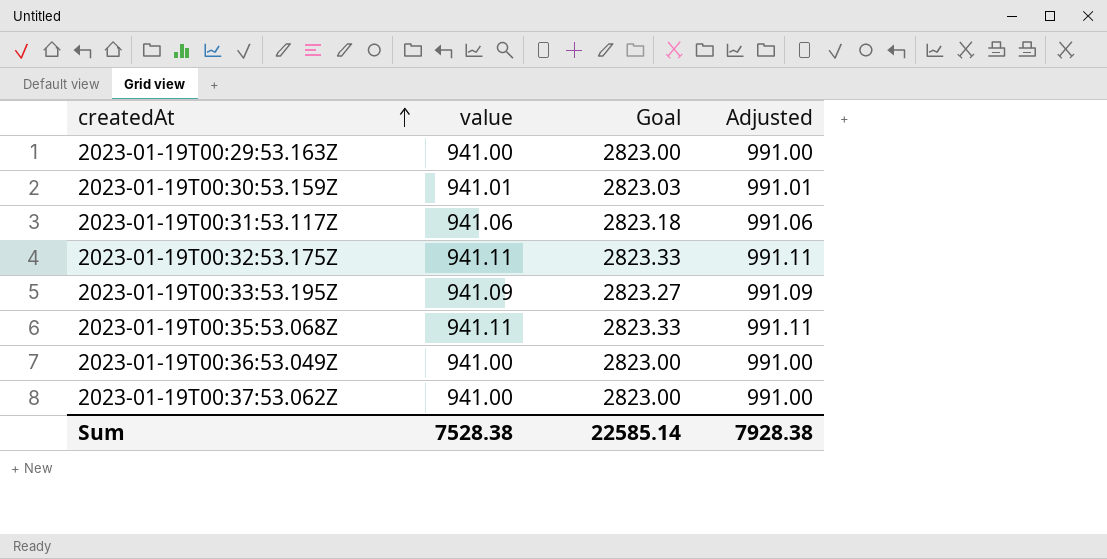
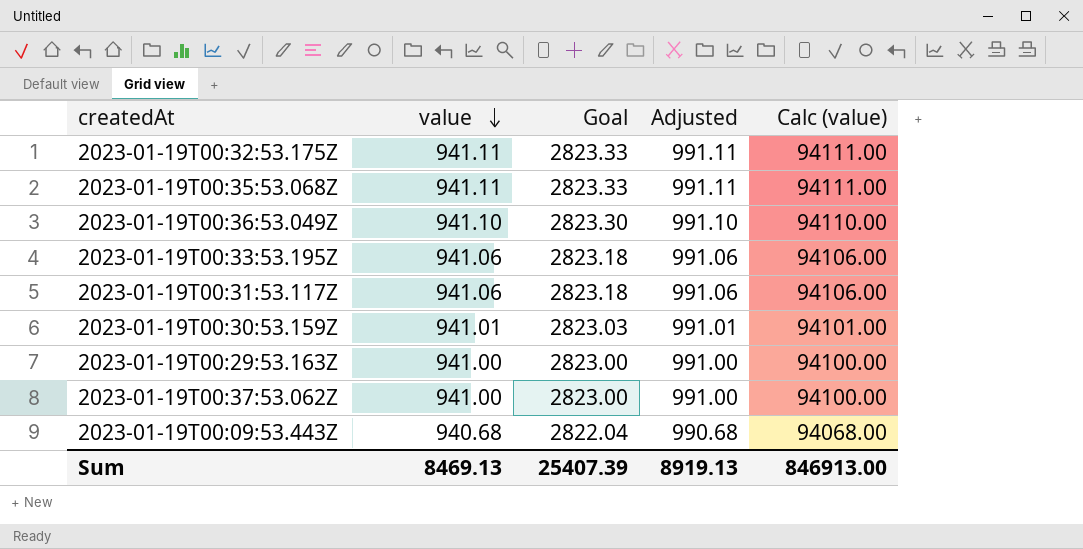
row order: createdAt ascending -> value descending
column Calc (value) | formula: none -> [value] * 100
2023-01-19T00:36:53.049Z | value: 941.00 -> 941.10
2023-01-19T00:36:53.049Z | Goal: 2823.00 -> 2823.30
2023-01-19T00:36:53.049Z | Adjusted: 991.00 -> 991.10
2023-01-19T00:33:53.195Z | value: 941.09 -> 941.06
2023-01-19T00:33:53.195Z | Goal: 2823.27 -> 2823.18
2023-01-19T00:33:53.195Z | Adjusted: 991.09 -> 991.06
row 2023-01-19T00:09:53.443Z: none -> 940.68 | 2822.04 | 990.68 | 94068.00
Sum | value: 7528.38 -> 8469.13
Sum | Goal: 22585.14 -> 25407.39
Sum | Adjusted: 7928.38 -> 8919.13

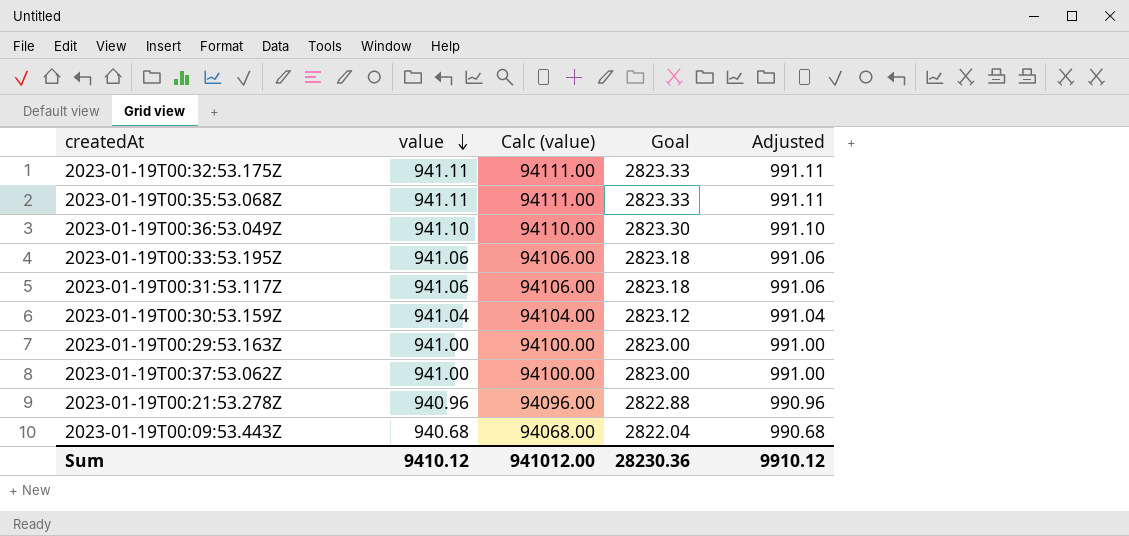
column Calc (value) | position: 5 -> 3
2023-01-19T00:30:53.159Z | value: 941.01 -> 941.04
2023-01-19T00:30:53.159Z | Calc (value): 94101.00 -> 94104.00
2023-01-19T00:30:53.159Z | Goal: 2823.03 -> 2823.12
2023-01-19T00:30:53.159Z | Adjusted: 991.01 -> 991.04
row 2023-01-19T00:21:53.278Z: none -> 940.96 | 94096.00 | 2822.88 | 990.96
Sum | value: 8469.13 -> 9410.12
Sum | Calc (value): 846913.00 -> 941012.00
Sum | Goal: 25407.39 -> 28230.36
Sum | Adjusted: 8919.13 -> 9910.12

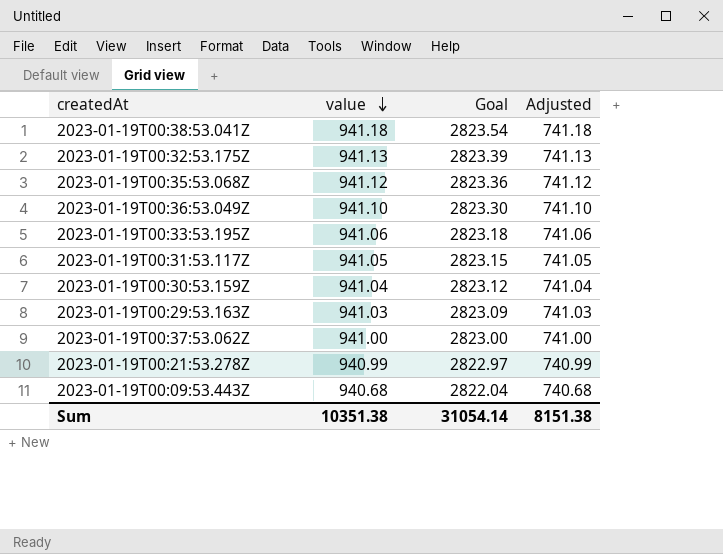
column Calc (value) | formula: [value] * 100 -> none
column Adjusted | formula: [value] + 50 -> [value] - 200
row 2023-01-19T00:38:53.041Z: none -> 941.18 | 2823.54 | 741.18
2023-01-19T00:32:53.175Z | value: 941.11 -> 941.13
2023-01-19T00:32:53.175Z | Goal: 2823.33 -> 2823.39
2023-01-19T00:35:53.068Z | value: 941.11 -> 941.12
2023-01-19T00:35:53.068Z | Goal: 2823.33 -> 2823.36
2023-01-19T00:31:53.117Z | value: 941.06 -> 941.05
2023-01-19T00:31:53.117Z | Goal: 2823.18 -> 2823.15
2023-01-19T00:29:53.163Z | value: 941.00 -> 941.03
2023-01-19T00:29:53.163Z | Goal: 2823.00 -> 2823.09
2023-01-19T00:21:53.278Z | value: 940.96 -> 940.99
2023-01-19T00:21:53.278Z | Goal: 2822.88 -> 2822.97
Sum | value: 9410.12 -> 10351.38
Sum | Goal: 28230.36 -> 31054.14
Sum | Adjusted: 9910.12 -> 8151.38

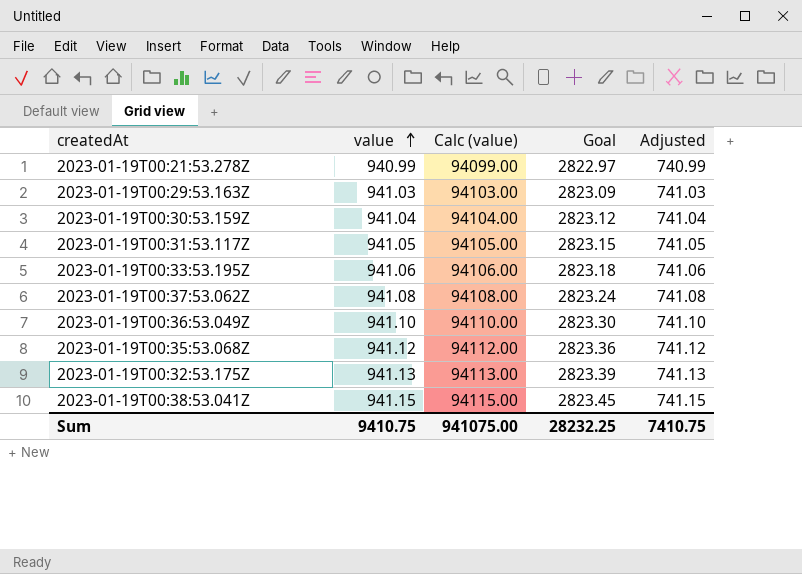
row order: value descending -> value ascending
column Calc (value) | formula: none -> [value] * 100
row 2023-01-19T00:09:53.443Z: 940.68 | 2822.04 | 740.68 -> none
2023-01-19T00:37:53.062Z | value: 941.00 -> 941.08
2023-01-19T00:37:53.062Z | Goal: 2823.00 -> 2823.24
2023-01-19T00:37:53.062Z | Adjusted: 741.00 -> 741.08
2023-01-19T00:38:53.041Z | value: 941.18 -> 941.15
2023-01-19T00:38:53.041Z | Goal: 2823.54 -> 2823.45
2023-01-19T00:38:53.041Z | Adjusted: 741.18 -> 741.15
Sum | value: 10351.38 -> 9410.75
Sum | Goal: 31054.14 -> 28232.25
Sum | Adjusted: 8151.38 -> 7410.75

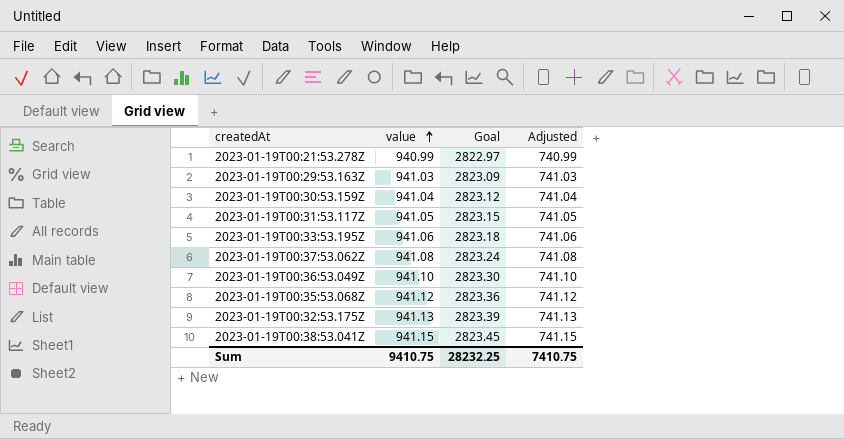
column Calc (value) | formula: [value] * 100 -> none

